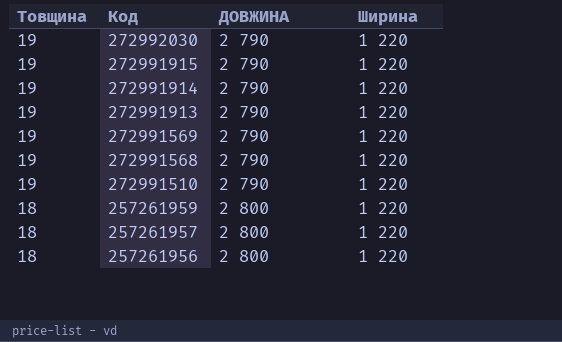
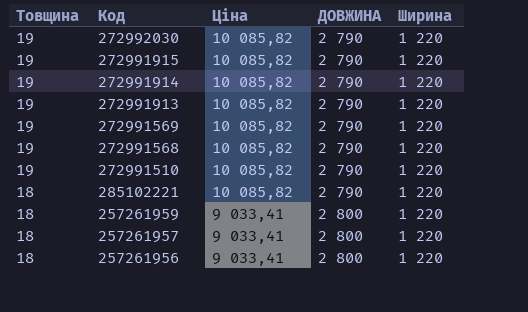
column Ціна | position: none -> 3
row 285102221: none -> 18 | 10 085,82 | 2 790 | 1 220

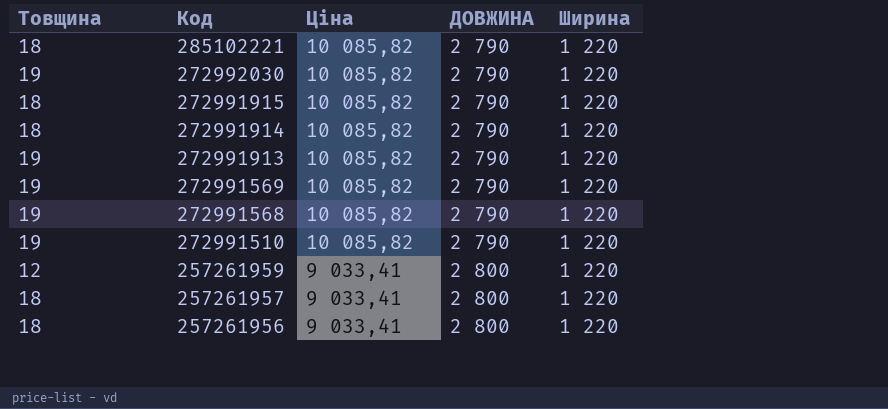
row order: Товщина descending -> Код descending
272991915 | Товщина: 19 -> 18
272991914 | Товщина: 19 -> 18
257261959 | Товщина: 18 -> 12

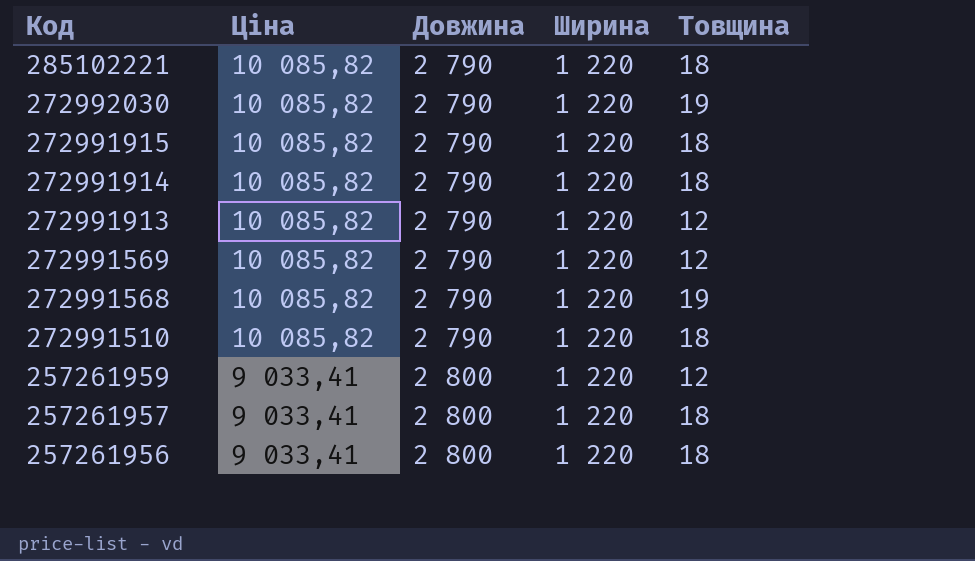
column name: ДОВЖИНА -> Довжина
column Товщина | position: 1 -> 5
272991913 | Товщина: 19 -> 12
272991569 | Товщина: 19 -> 12
272991510 | Товщина: 19 -> 18

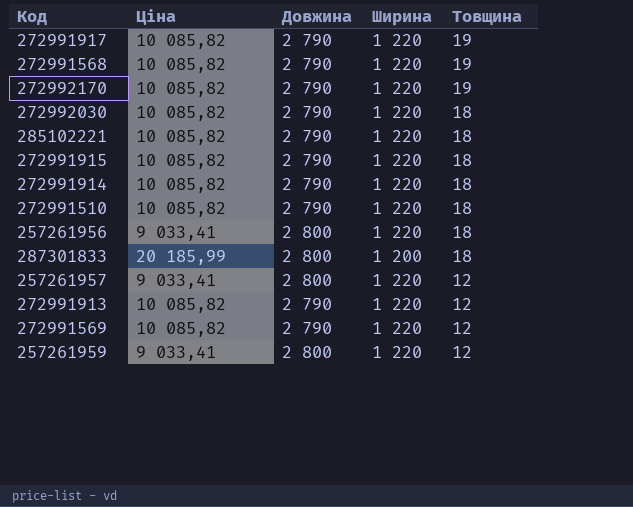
row order: Код descending -> Товщина descending
row 272991917: none -> 10 085,82 | 2 790 | 1 220 | 19
row 272992170: none -> 10 085,82 | 2 790 | 1 220 | 19
272992030 | Товщина: 19 -> 18
row 287301833: none -> 20 185,99 | 2 800 | 1 200 | 18
257261957 | Товщина: 18 -> 12

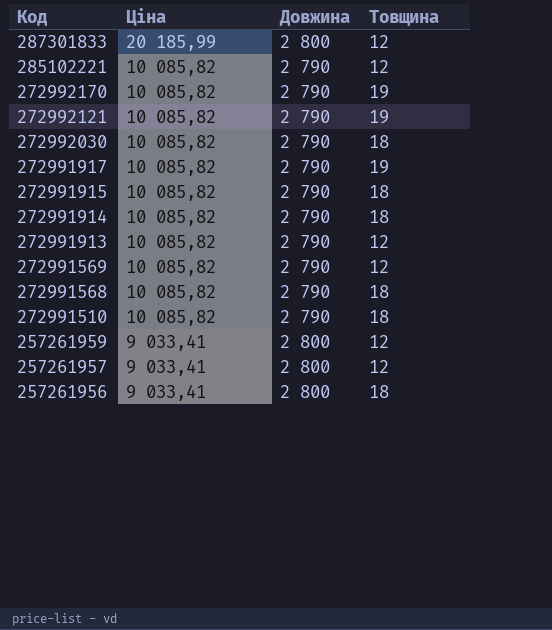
row order: Товщина descending -> Код descending
column Ширина | position: 4 -> none
287301833 | Товщина: 18 -> 12
285102221 | Товщина: 18 -> 12
row 272992121: none -> 10 085,82 | 2 790 | 19
272991568 | Товщина: 19 -> 18

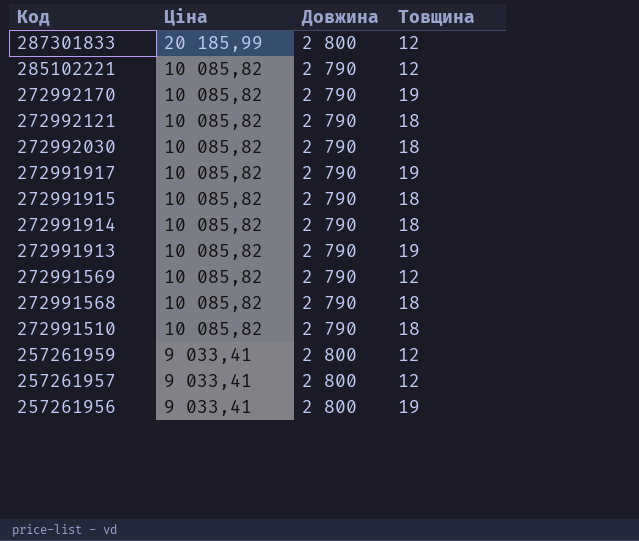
272992121 | Товщина: 19 -> 18
272991913 | Товщина: 12 -> 19
257261956 | Товщина: 18 -> 19

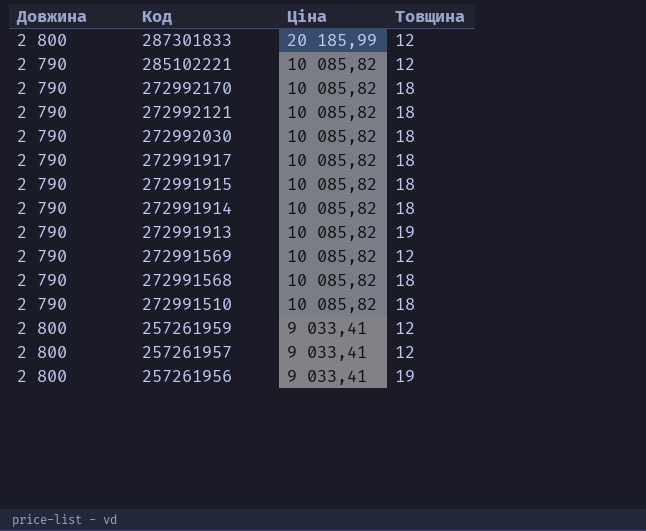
column Довжина | position: 3 -> 1
272992170 | Товщина: 19 -> 18
272991917 | Товщина: 19 -> 18

